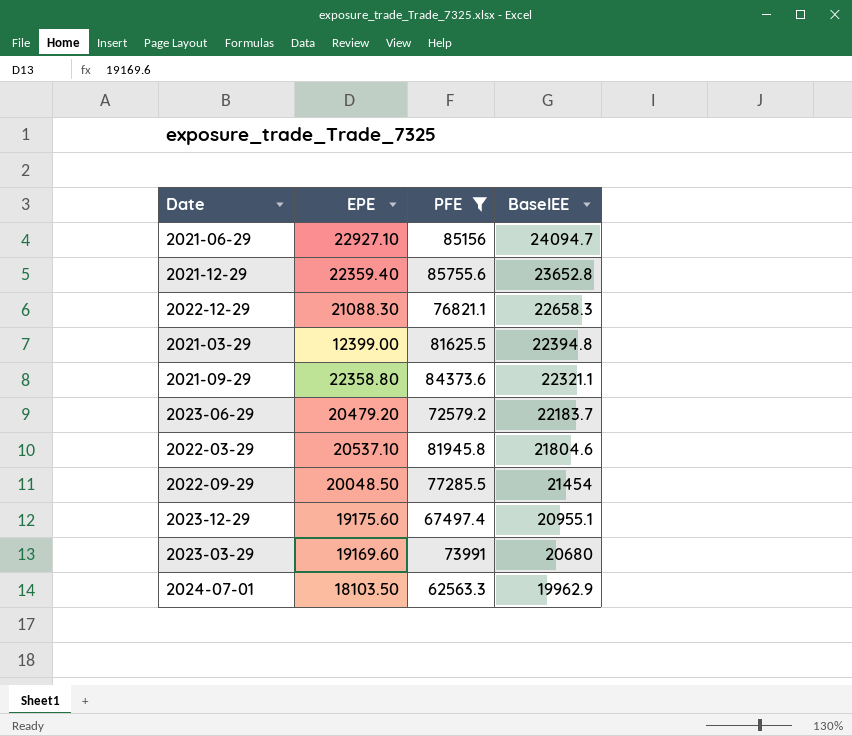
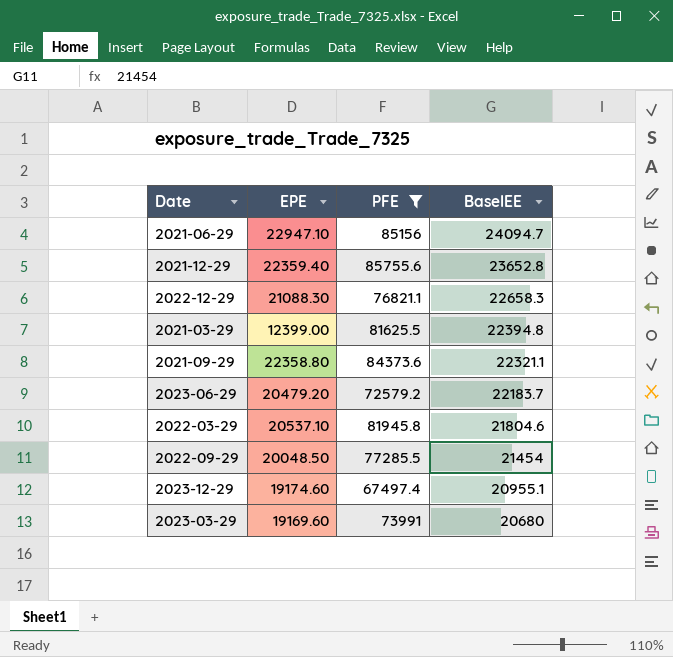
row 2024-07-01: 18103.50 | 62563.3 | 19962.9 -> none
2021-06-29 | EPE: 22927.10 -> 22947.10
2023-12-29 | EPE: 19175.60 -> 19174.60

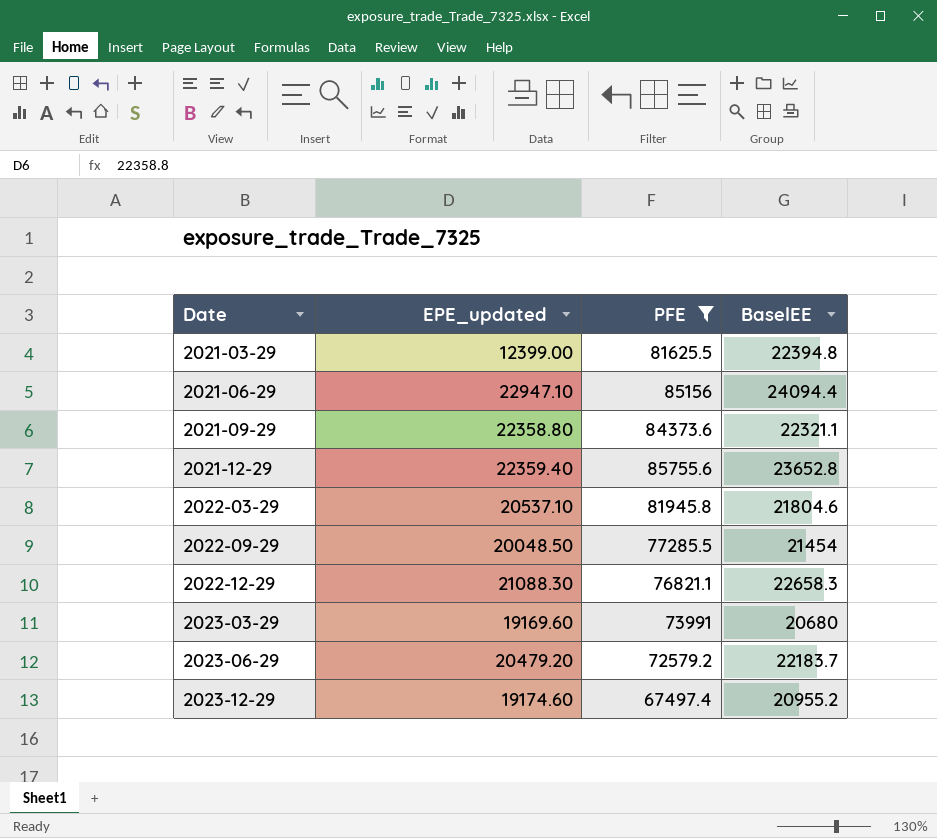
row order: BaselEE descending -> Date ascending
column name: EPE -> EPE_updated
2021-06-29 | BaselEE: 24094.7 -> 24094.4
2023-12-29 | BaselEE: 20955.1 -> 20955.2

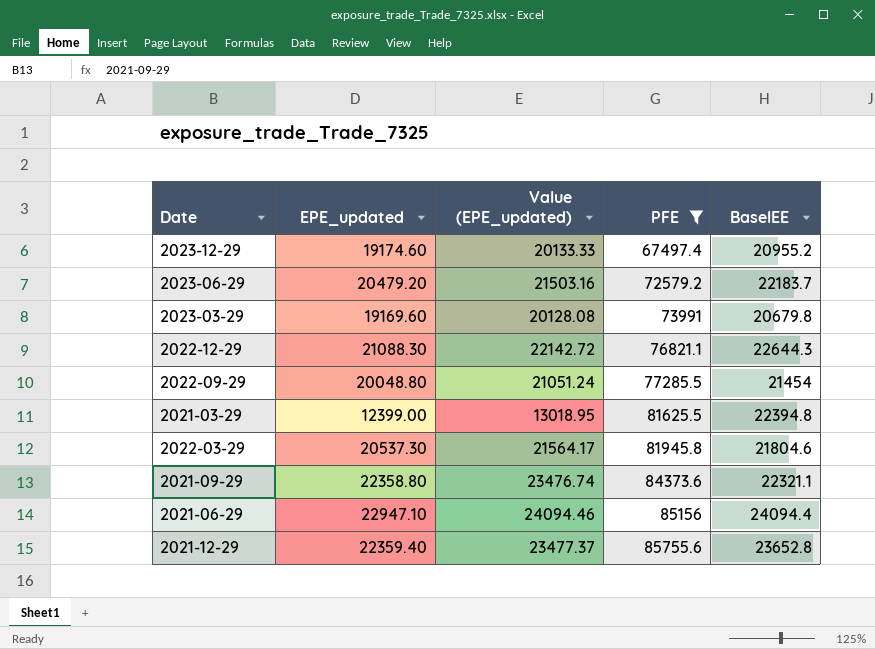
row order: Date ascending -> PFE ascending
column Value (EPE_updated) | formula: none -> [EPE_updated] * 1.05
2023-03-29 | BaselEE: 20680 -> 20679.8
2022-12-29 | BaselEE: 22658.3 -> 22644.3
2022-09-29 | EPE_updated: 20048.50 -> 20048.80
2022-03-29 | EPE_updated: 20537.10 -> 20537.30

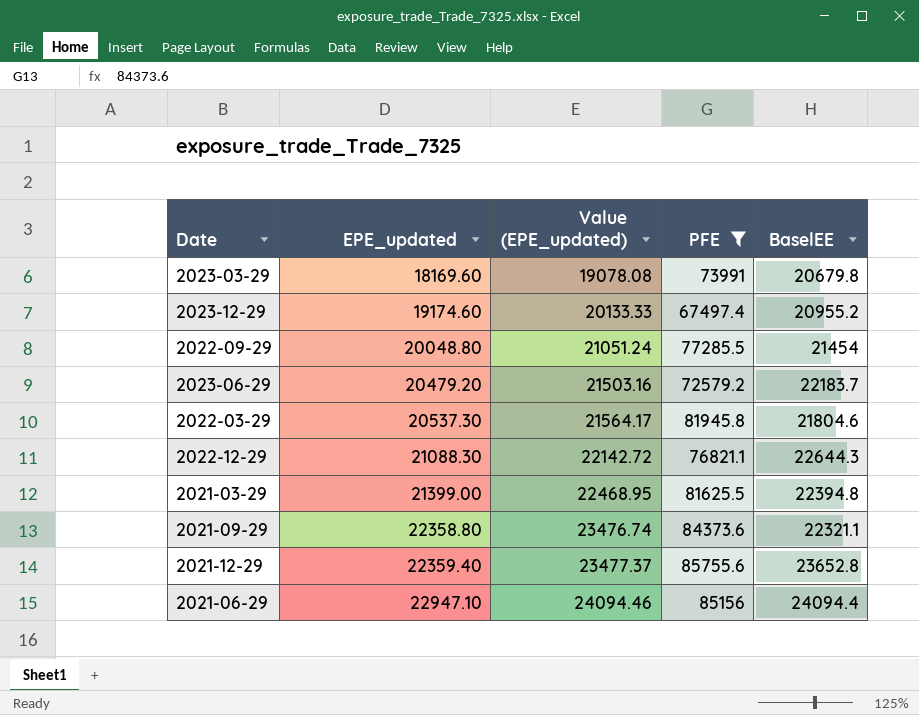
row order: PFE ascending -> EPE_updated ascending
2023-03-29 | EPE_updated: 19169.60 -> 18169.60
2023-03-29 | Value (EPE_updated): 20128.08 -> 19078.08
2021-03-29 | EPE_updated: 12399.00 -> 21399.00
2021-03-29 | Value (EPE_updated): 13018.95 -> 22468.95

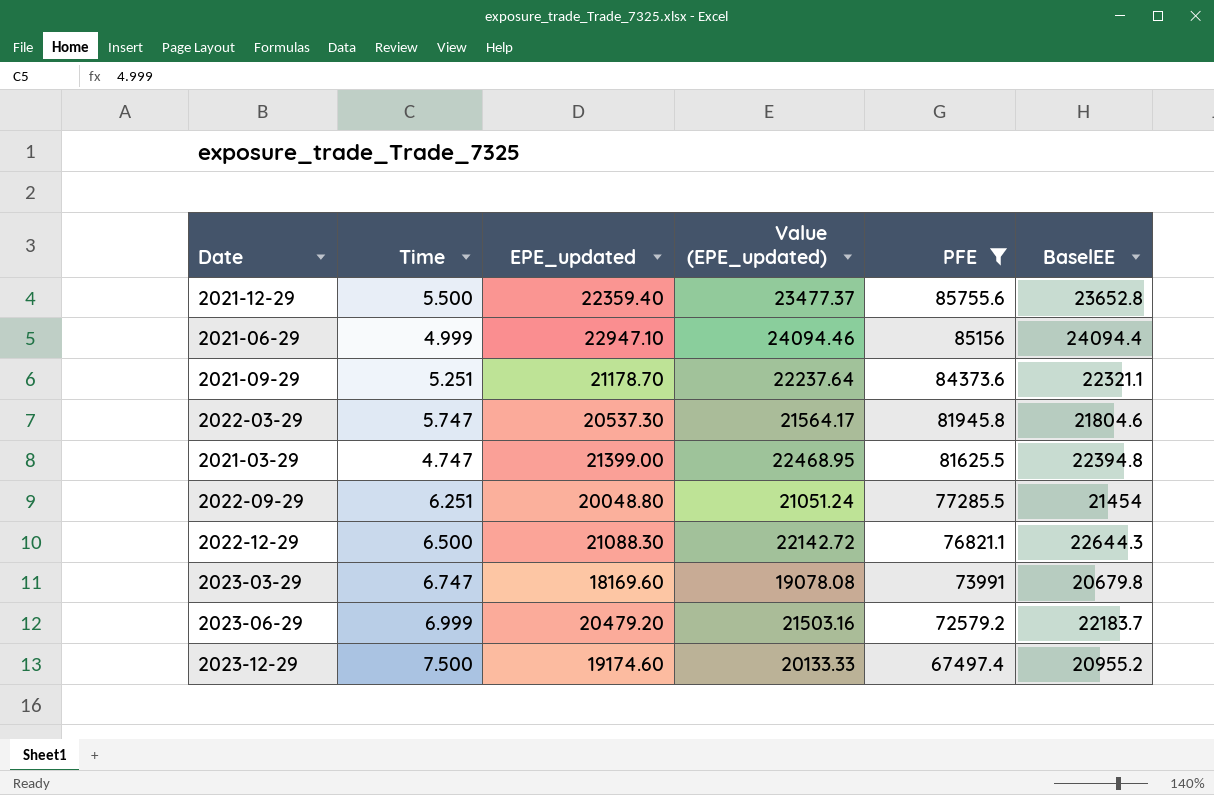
row order: EPE_updated ascending -> PFE descending
column Time | position: none -> 2
2021-09-29 | EPE_updated: 22358.80 -> 21178.70
2021-09-29 | Value (EPE_updated): 23476.74 -> 22237.64

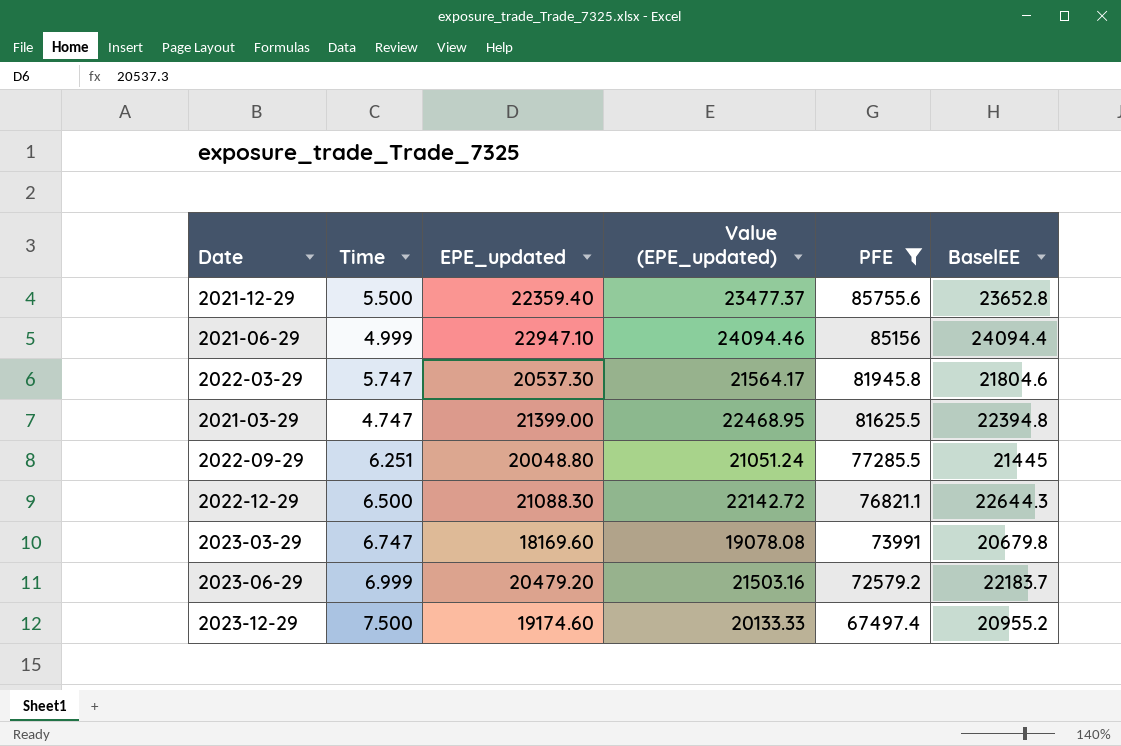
row 2021-09-29: 5.251 | 21178.70 | 22237.64 | 84373.6 | 22321.1 -> none
2022-09-29 | BaselEE: 21454 -> 21445

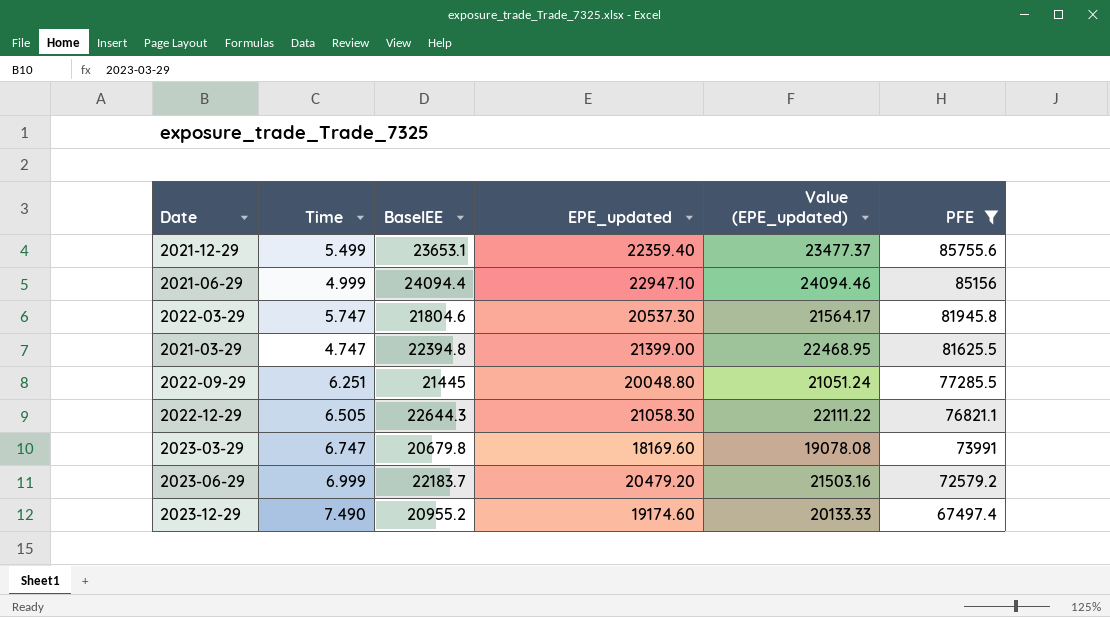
column BaselEE | position: 6 -> 3
2021-12-29 | Time: 5.500 -> 5.499
2021-12-29 | BaselEE: 23652.8 -> 23653.1
2022-12-29 | Time: 6.500 -> 6.505
2022-12-29 | EPE_updated: 21088.30 -> 21058.30
2022-12-29 | Value (EPE_updated): 22142.72 -> 22111.22
2023-12-29 | Time: 7.500 -> 7.490

